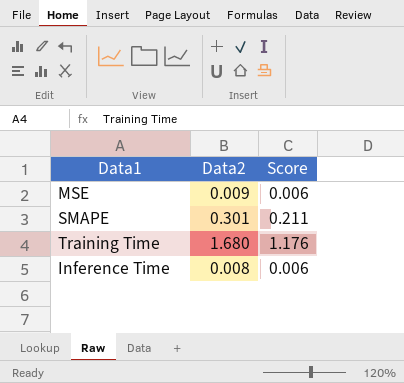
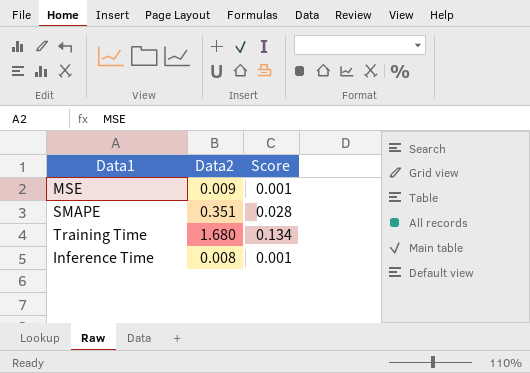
column Score | formula: [Data2] * 0.7 -> [Data2] * 0.08
SMAPE | Data2: 0.301 -> 0.351

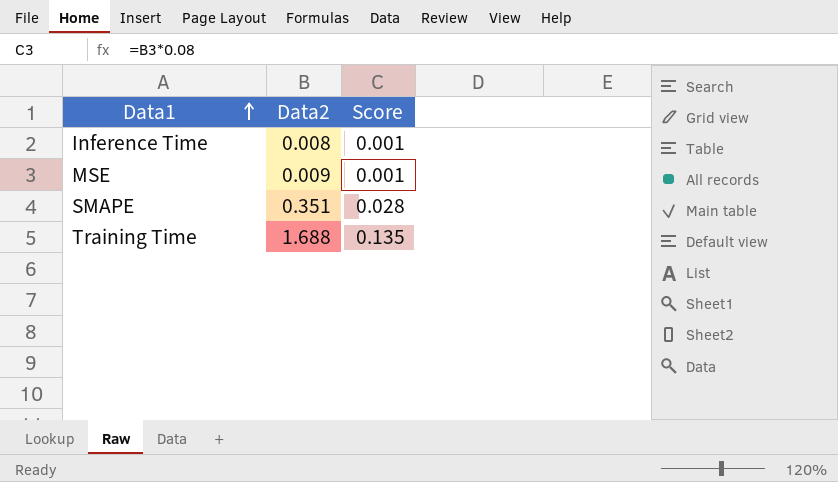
row order: none -> Data1 ascending
Training Time | Data2: 1.680 -> 1.688
Training Time | Score: 0.134 -> 0.135

